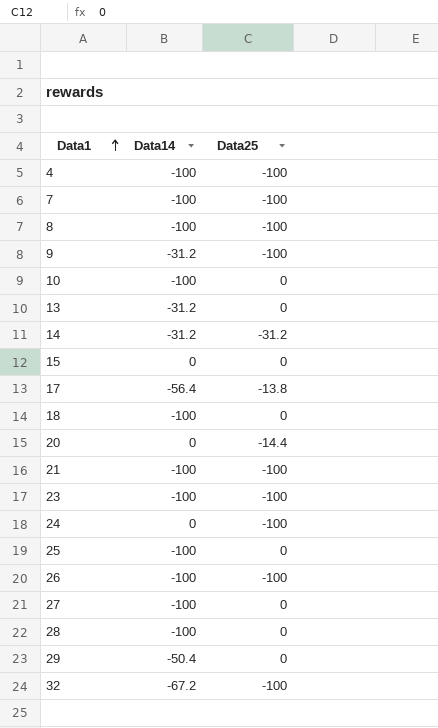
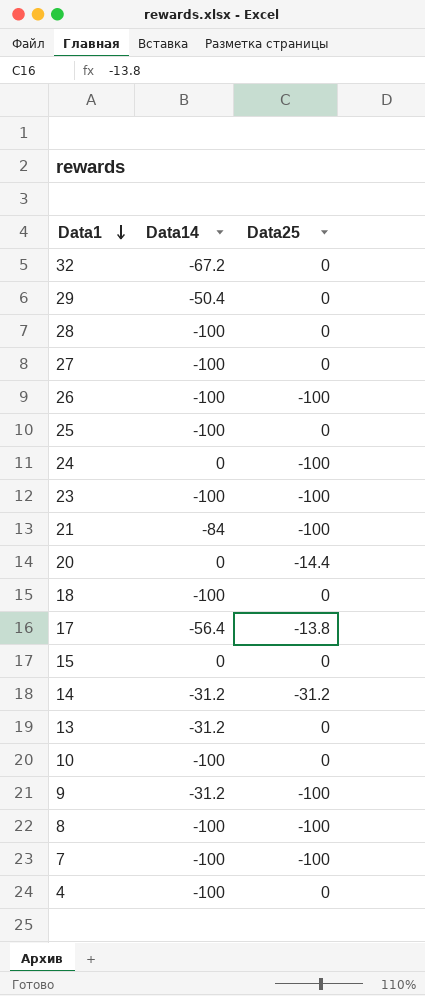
row order: Data1 ascending -> Data1 descending
32 | Data25: -100 -> 0
21 | Data14: -100 -> -84
4 | Data25: -100 -> 0

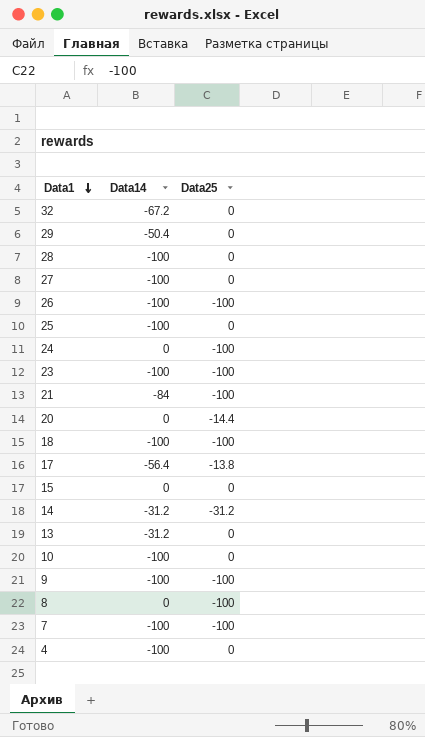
18 | Data25: 0 -> -100
9 | Data14: -31.2 -> -100
8 | Data14: -100 -> 0

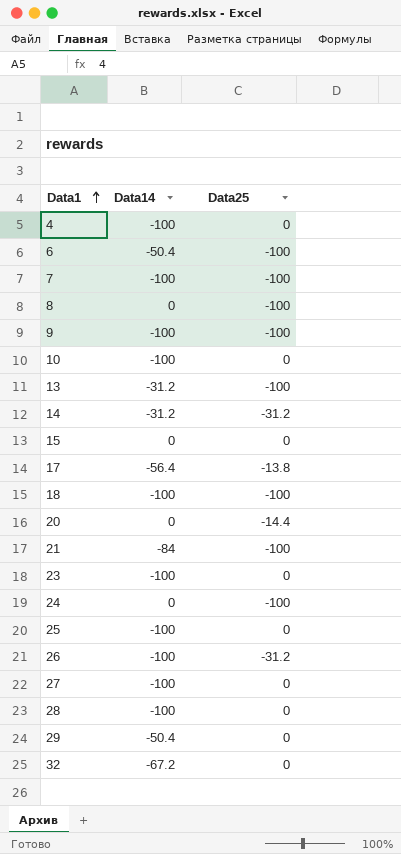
row order: Data1 descending -> Data1 ascending
row 6: none -> -50.4 | -100
13 | Data25: 0 -> -100
23 | Data25: -100 -> 0
26 | Data25: -100 -> -31.2

